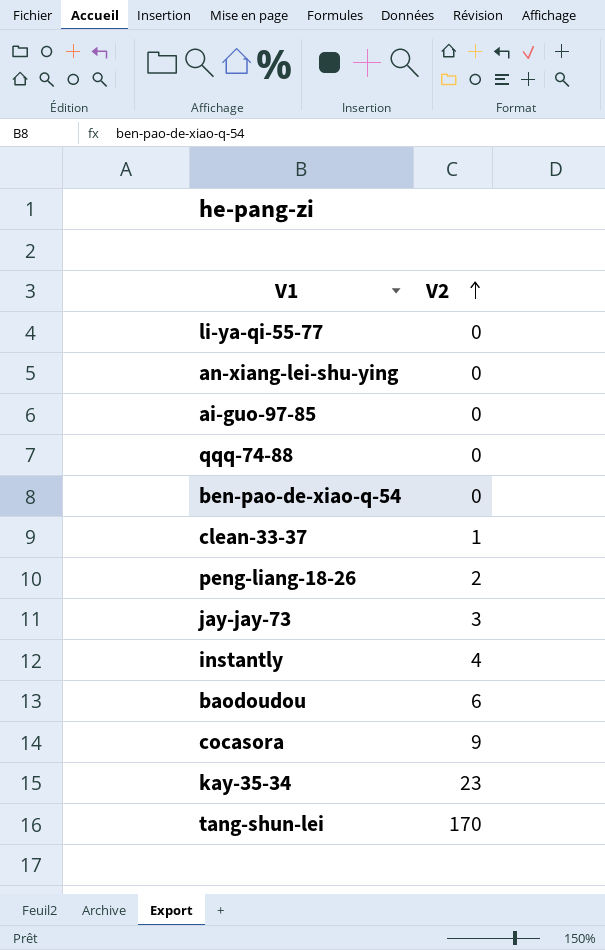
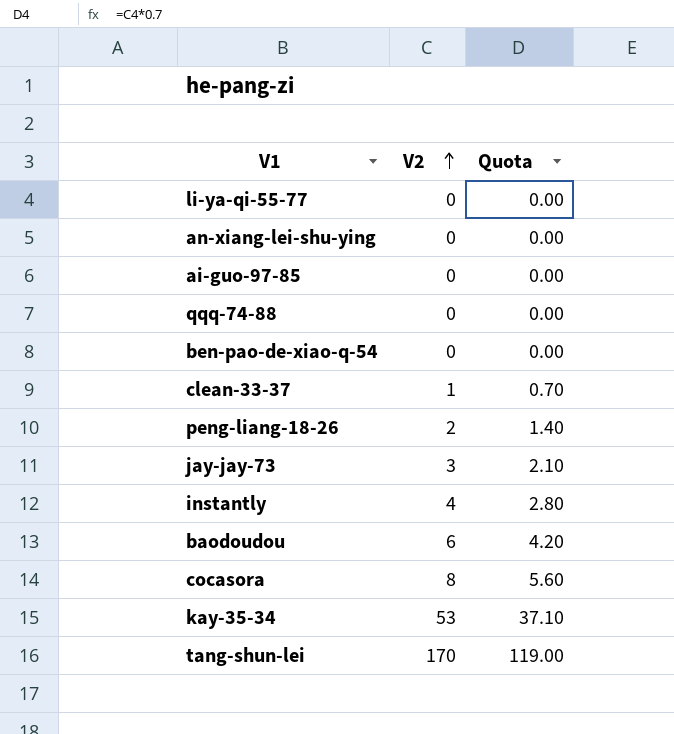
column Quota | formula: none -> [V2] * 0.7
cocasora | V2: 9 -> 8
kay-35-34 | V2: 23 -> 53

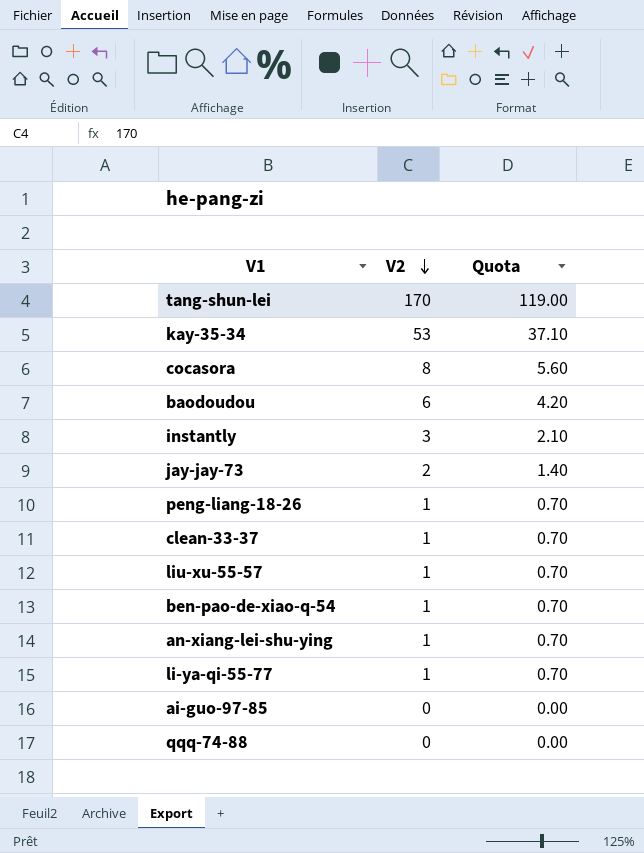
row order: V2 ascending -> V2 descending
instantly | V2: 4 -> 3
instantly | Quota: 2.80 -> 2.10
jay-jay-73 | V2: 3 -> 2
jay-jay-73 | Quota: 2.10 -> 1.40
peng-liang-18-26 | V2: 2 -> 1
peng-liang-18-26 | Quota: 1.40 -> 0.70
row liu-xu-55-57: none -> 1 | 0.70
ben-pao-de-xiao-q-54 | V2: 0 -> 1
ben-pao-de-xiao-q-54 | Quota: 0.00 -> 0.70
an-xiang-lei-shu-ying | V2: 0 -> 1
an-xiang-lei-shu-ying | Quota: 0.00 -> 0.70
li-ya-qi-55-77 | V2: 0 -> 1
li-ya-qi-55-77 | Quota: 0.00 -> 0.70

